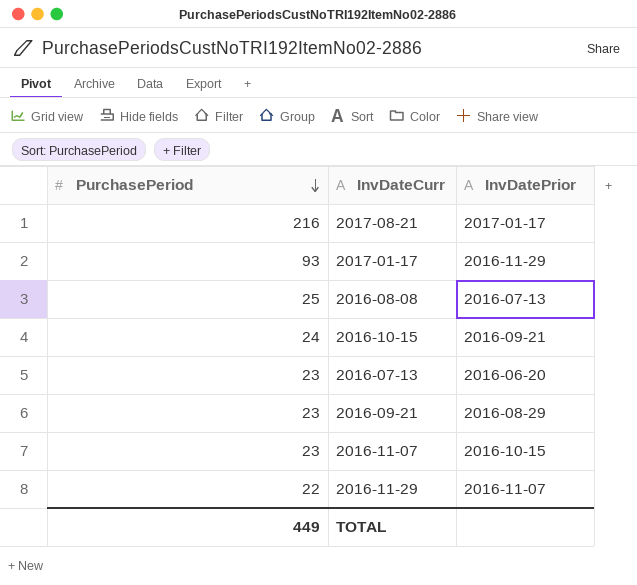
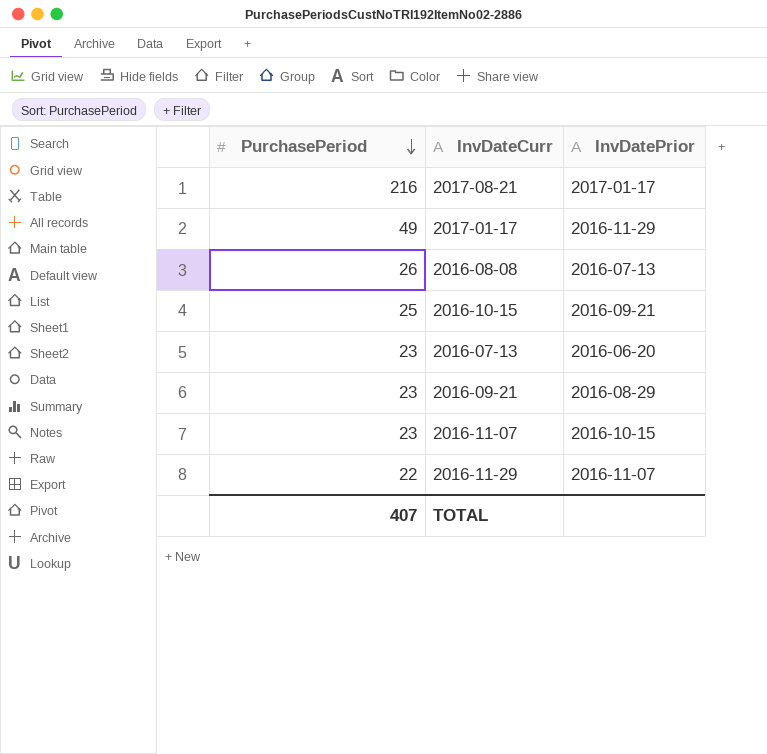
2017-01-17 | PurchasePeriod: 93 -> 49
2016-08-08 | PurchasePeriod: 25 -> 26
2016-10-15 | PurchasePeriod: 24 -> 25
TOTAL | PurchasePeriod: 449 -> 407

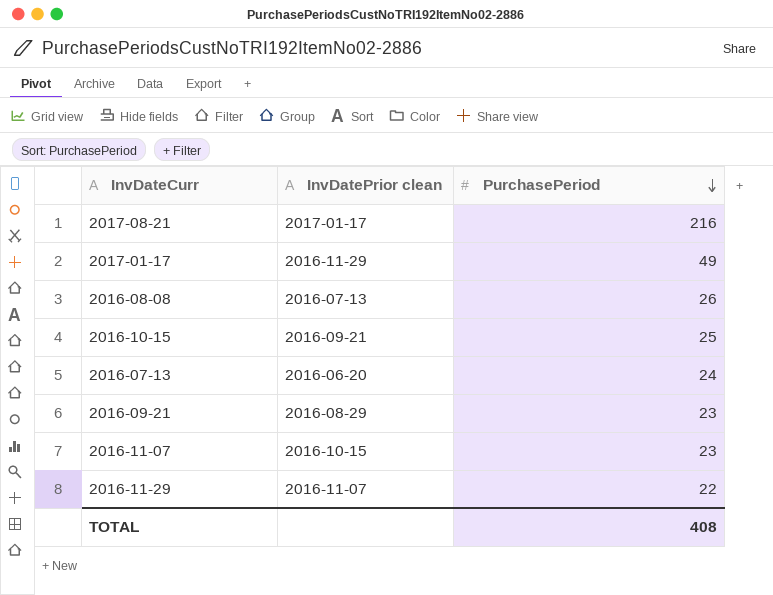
column name: InvDatePrior -> InvDatePrior clean
column PurchasePeriod | position: 1 -> 3
2016-07-13 | PurchasePeriod: 23 -> 24
TOTAL | PurchasePeriod: 407 -> 408

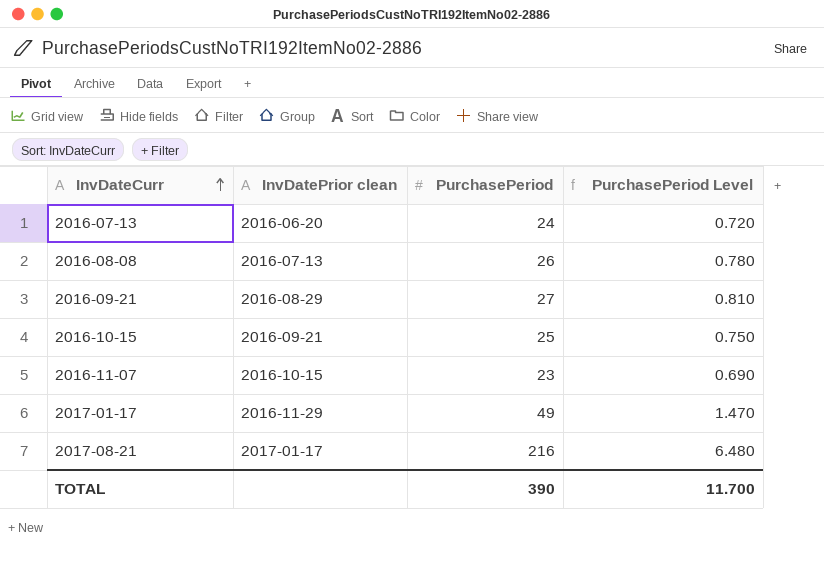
row order: PurchasePeriod descending -> InvDateCurr ascending
column PurchasePeriod Level | formula: none -> [PurchasePeriod] * 0.03
row 2016-11-29: 2016-11-07 | 22 -> none
2016-09-21 | PurchasePeriod: 23 -> 27
TOTAL | PurchasePeriod: 408 -> 390

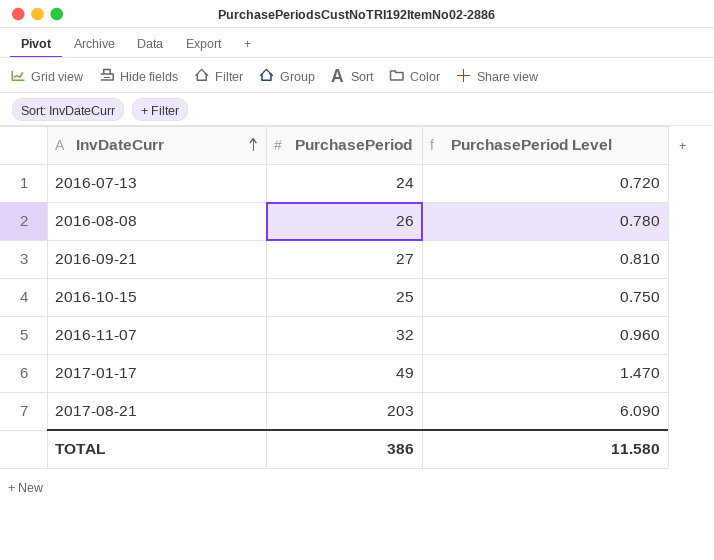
column InvDatePrior clean | position: 2 -> none
2016-11-07 | PurchasePeriod: 23 -> 32
2016-11-07 | PurchasePeriod Level: 0.690 -> 0.960
2017-08-21 | PurchasePeriod: 216 -> 203
2017-08-21 | PurchasePeriod Level: 6.480 -> 6.090
TOTAL | PurchasePeriod: 390 -> 386
TOTAL | PurchasePeriod Level: 11.700 -> 11.580

